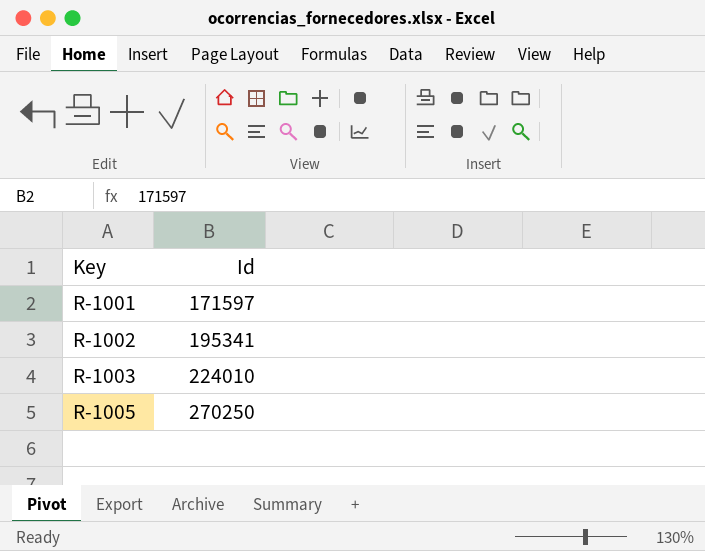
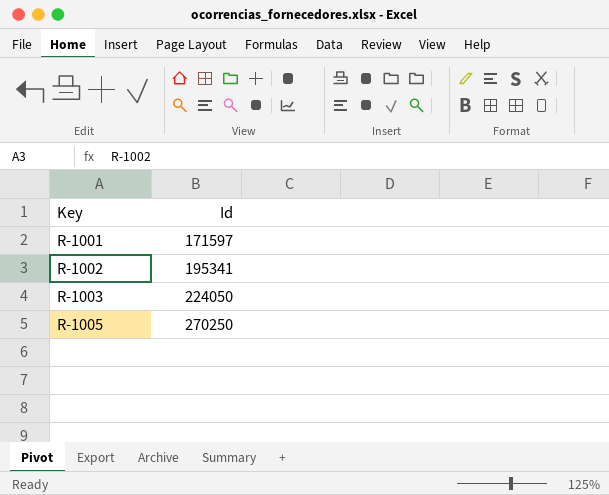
R-1003 | Id: 224010 -> 224050

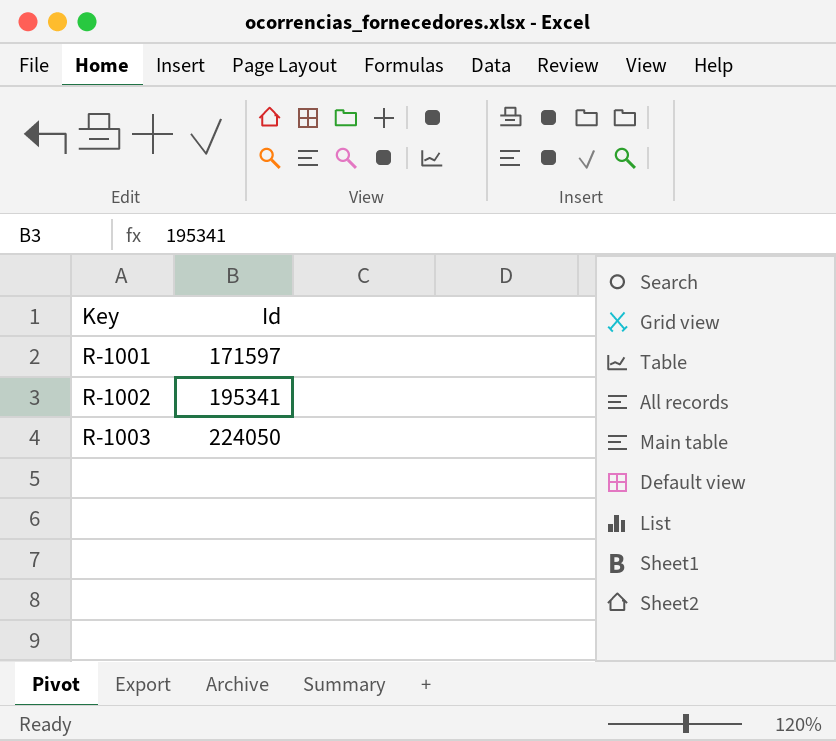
row R-1005: 270250 -> none

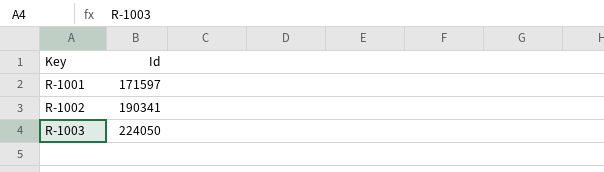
R-1002 | Id: 195341 -> 190341

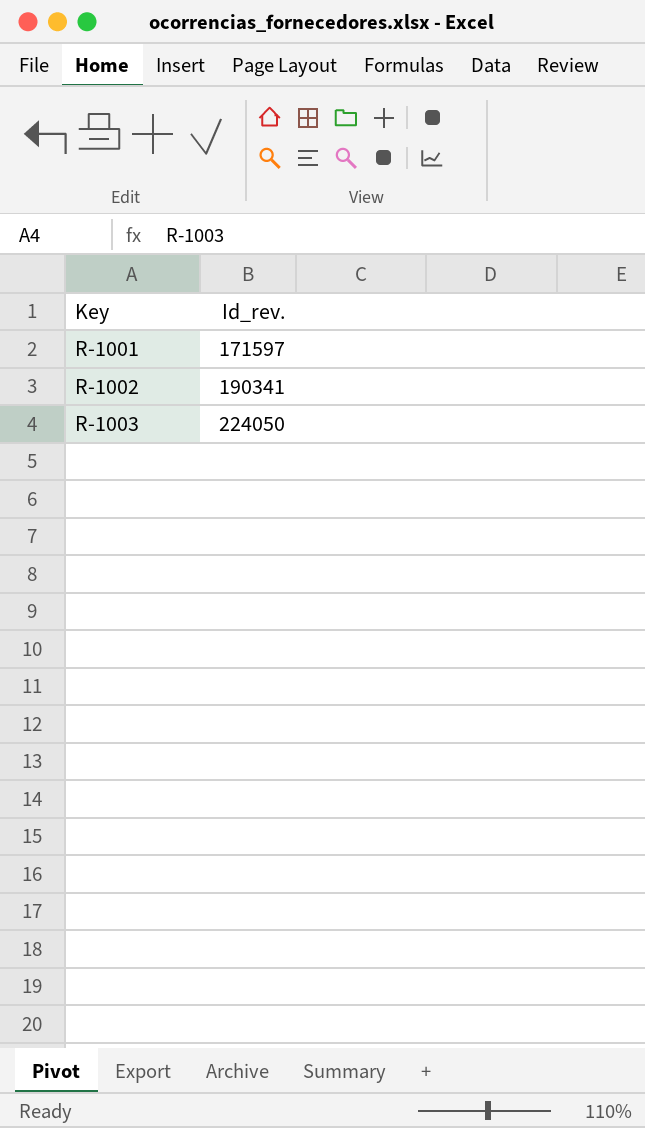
column name: Id -> Id_rev.

